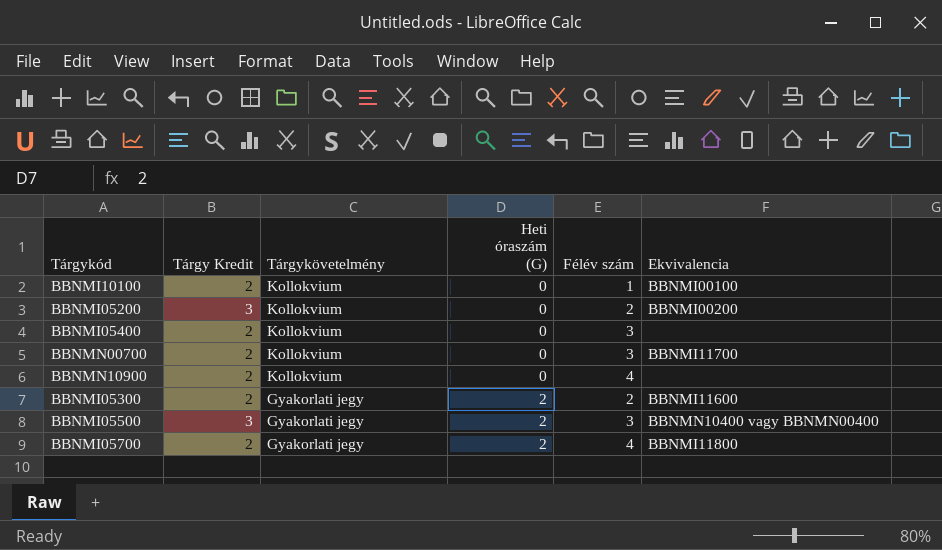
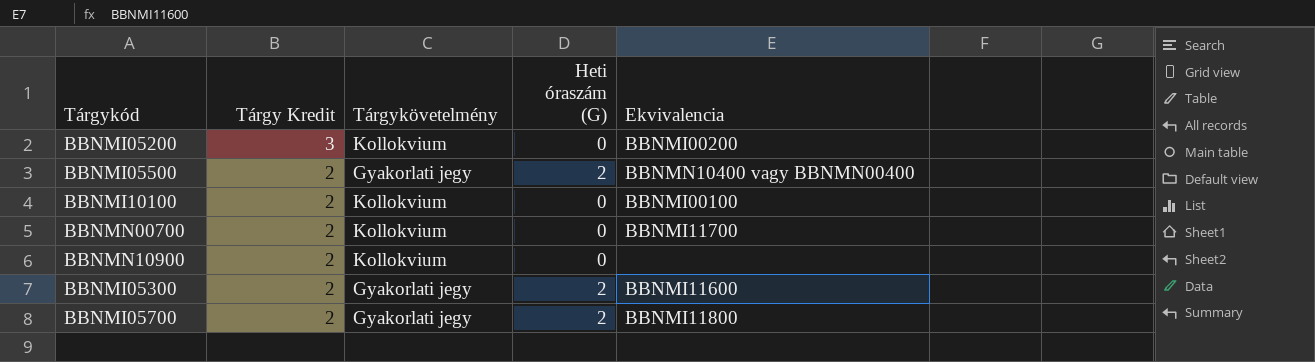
row order: Tárgykövetelmény descending -> Tárgy Kredit descending
column Félév szám | position: 5 -> none
row BBNMI05400: 2 | Kollokvium | 0 | 3 | none -> none
BBNMI05500 | Tárgy Kredit: 3 -> 2

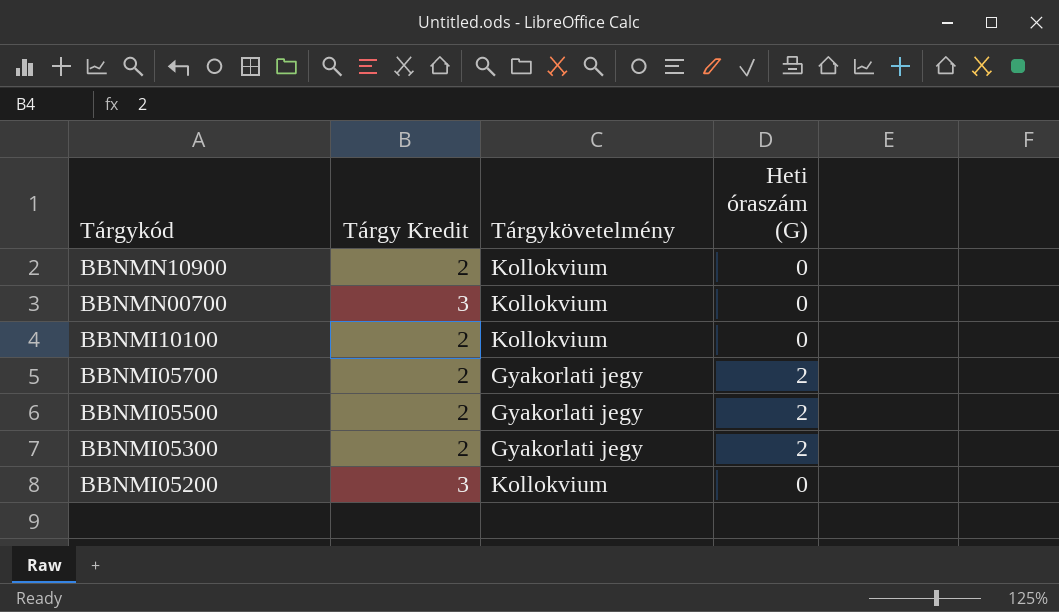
row order: Tárgy Kredit descending -> Tárgykód descending
column Ekvivalencia | position: 5 -> none
BBNMN00700 | Tárgy Kredit: 2 -> 3

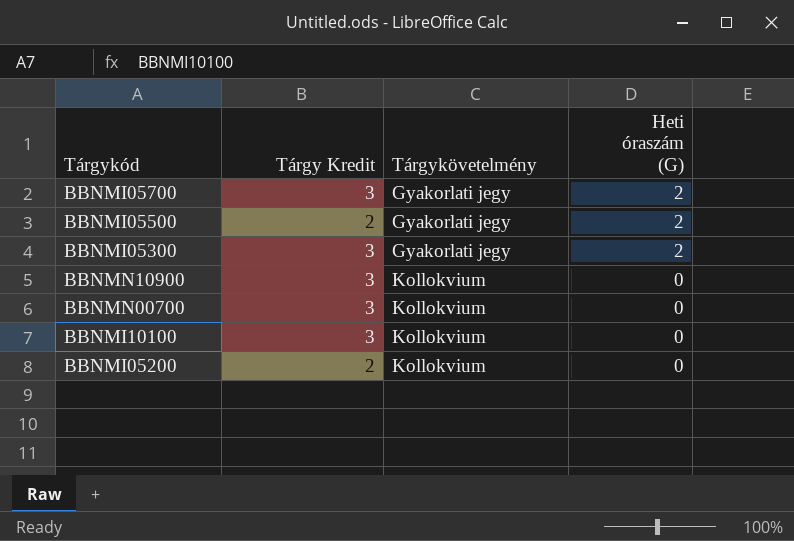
row order: Tárgykód descending -> Tárgykövetelmény ascending
BBNMI05700 | Tárgy Kredit: 2 -> 3
BBNMI05300 | Tárgy Kredit: 2 -> 3
BBNMN10900 | Tárgy Kredit: 2 -> 3
BBNMI10100 | Tárgy Kredit: 2 -> 3
BBNMI05200 | Tárgy Kredit: 3 -> 2

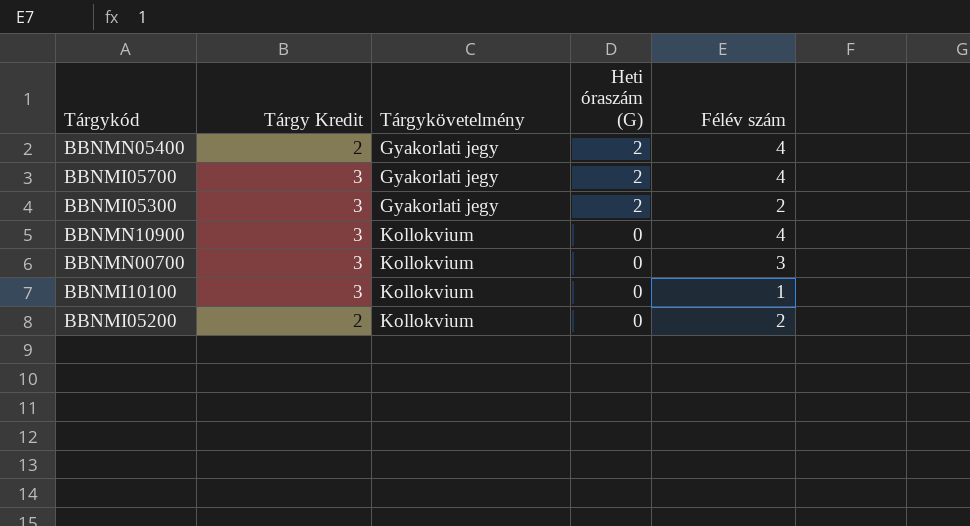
column Félév szám | position: none -> 5
row BBNMI05500: 2 | Gyakorlati jegy | 2 -> none
row BBNMN05400: none -> 2 | Gyakorlati jegy | 2 | 4

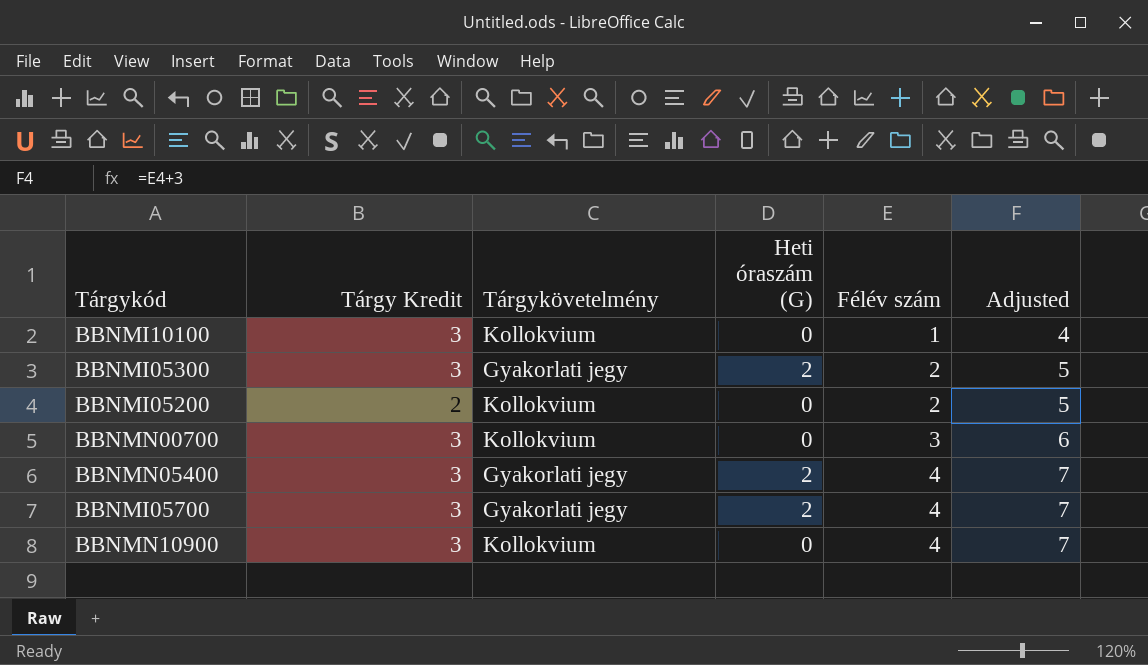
row order: Tárgykövetelmény ascending -> Félév szám ascending
column Adjusted | formula: none -> [Félév szám] + 3
BBNMN05400 | Tárgy Kredit: 2 -> 3

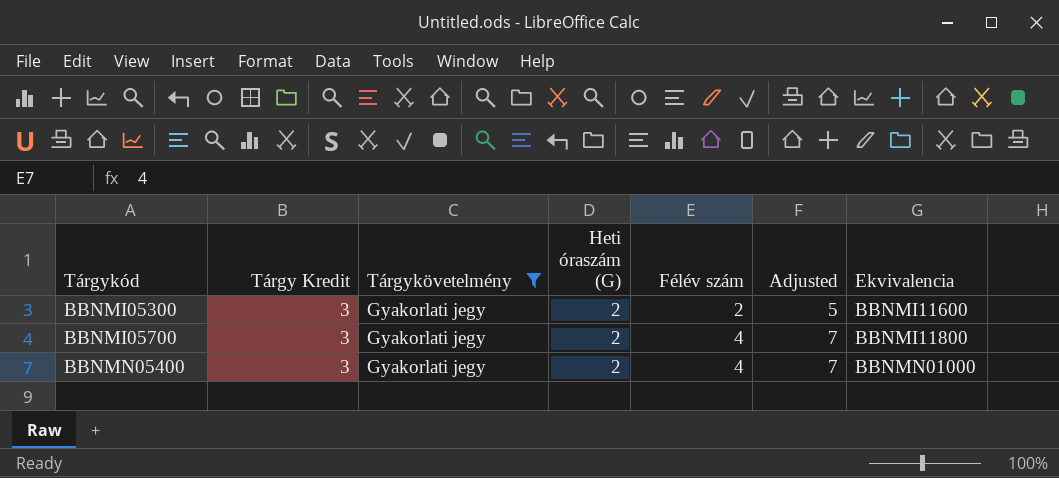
filter: none -> Tárgykövetelmény = Gyakorlati jegy
row order: Félév szám ascending -> Tárgykód ascending
column Ekvivalencia | position: none -> 7

